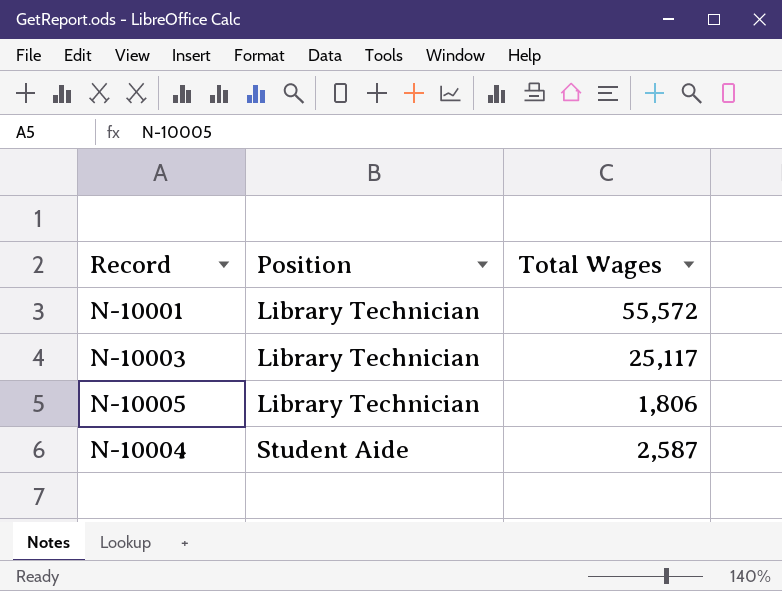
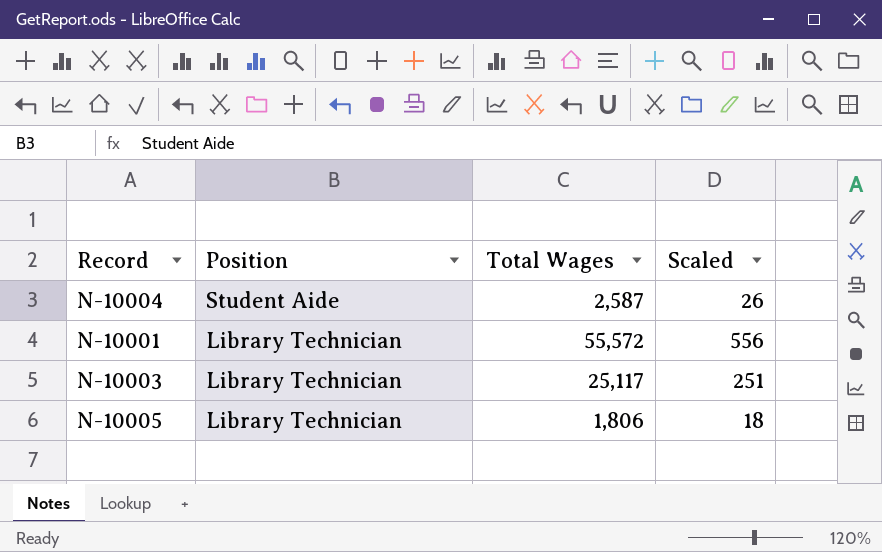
row order: Position ascending -> Position descending
column Scaled | formula: none -> [Total Wages] * 0.01

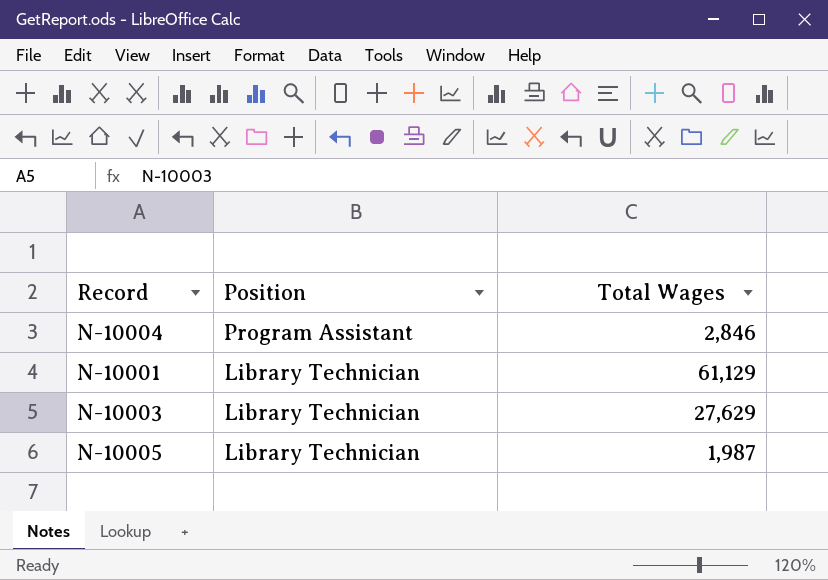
column Scaled | formula: [Total Wages] * 0.01 -> none
N-10004 | Position: Student Aide -> Program Assistant
N-10004 | Total Wages: 2,587 -> 2,846
N-10001 | Total Wages: 55,572 -> 61,129
N-10003 | Total Wages: 25,117 -> 27,629
N-10005 | Total Wages: 1,806 -> 1,987

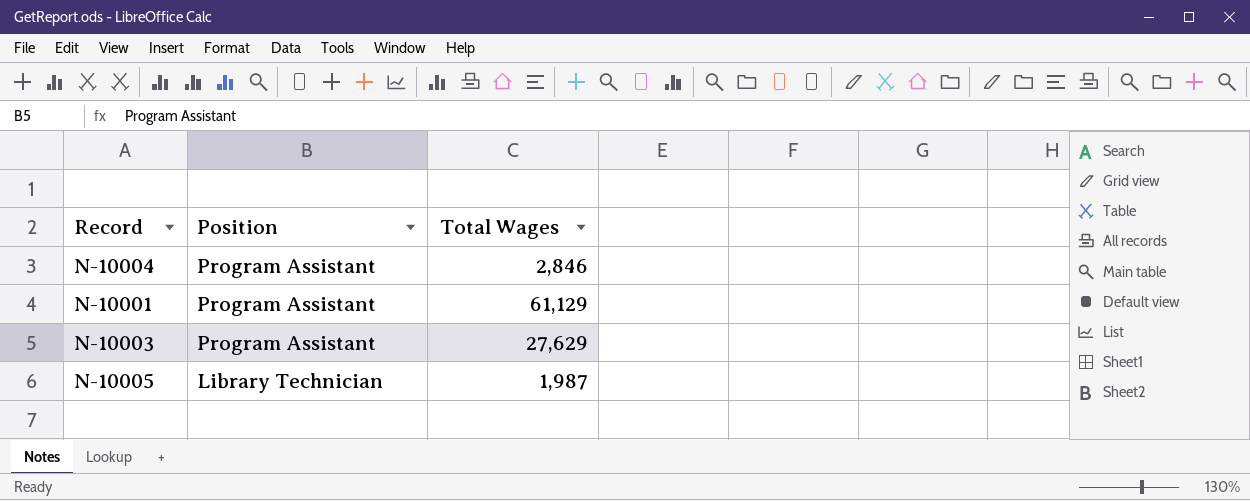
N-10001 | Position: Library Technician -> Program Assistant
N-10003 | Position: Library Technician -> Program Assistant

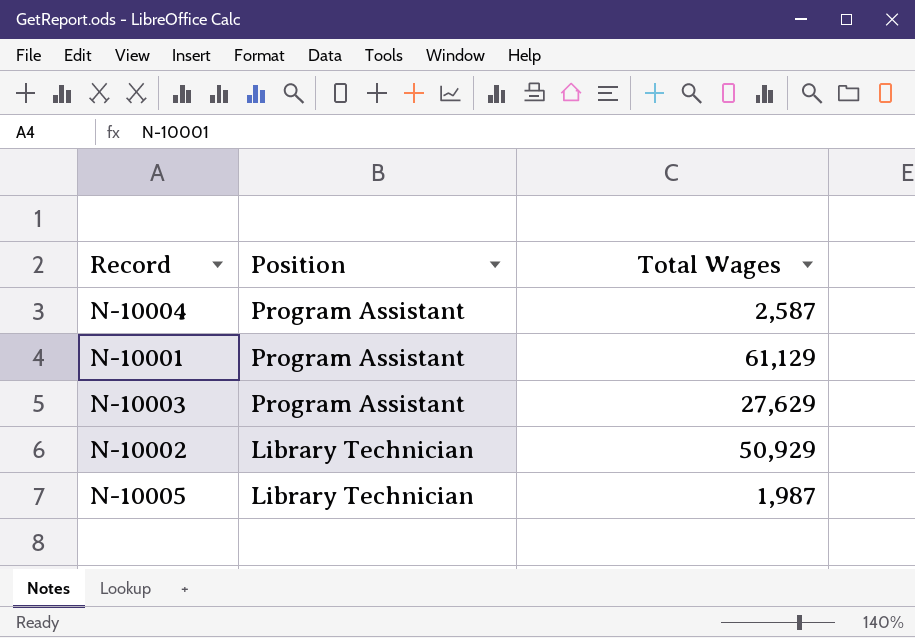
N-10004 | Total Wages: 2,846 -> 2,587
row N-10002: none -> Library Technician | 50,929

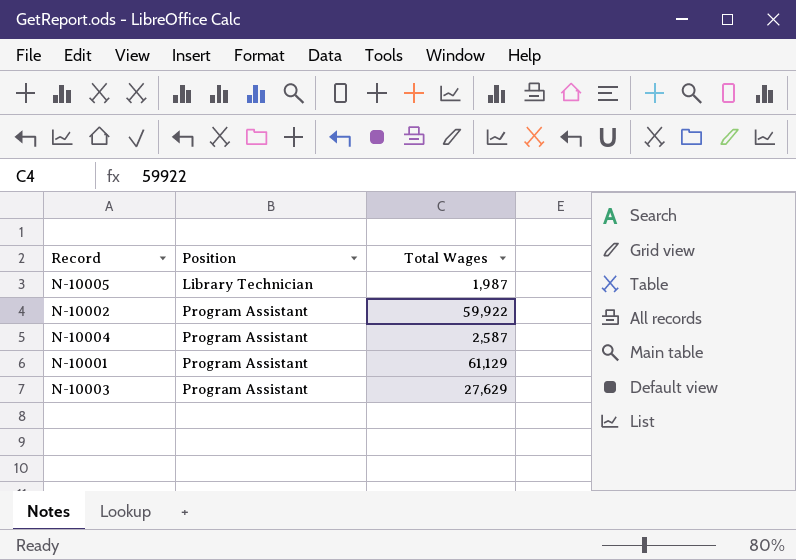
row order: Position descending -> Position ascending
N-10002 | Position: Library Technician -> Program Assistant
N-10002 | Total Wages: 50,929 -> 59,922

